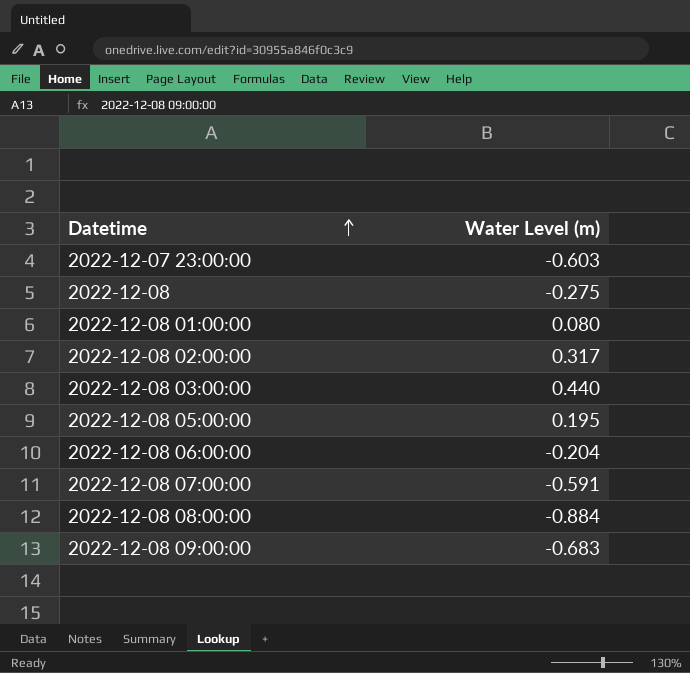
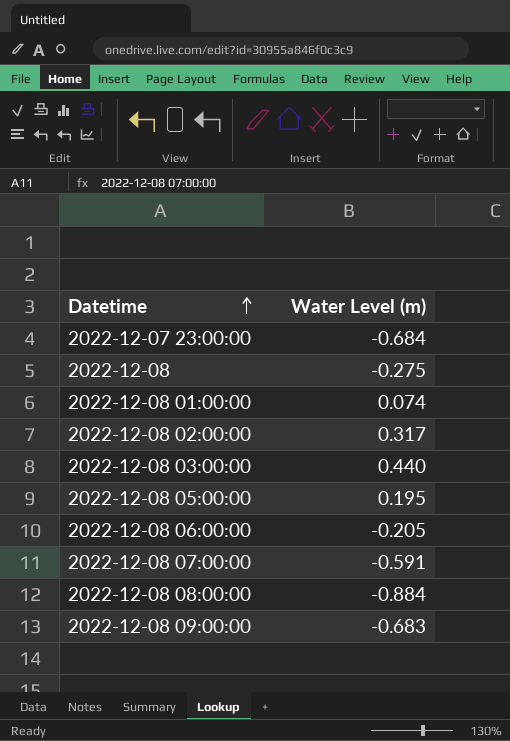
2022-12-07 23:00:00 | Water Level (m): -0.603 -> -0.684
2022-12-08 01:00:00 | Water Level (m): 0.080 -> 0.074
2022-12-08 06:00:00 | Water Level (m): -0.204 -> -0.205

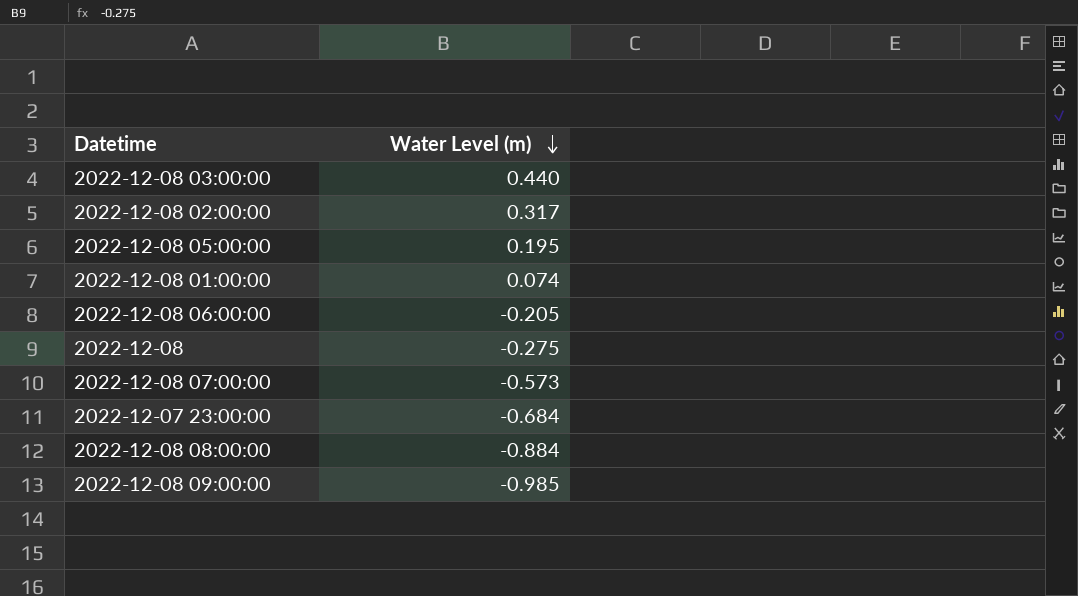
row order: Datetime ascending -> Water Level (m) descending
2022-12-08 07:00:00 | Water Level (m): -0.591 -> -0.573
2022-12-08 09:00:00 | Water Level (m): -0.683 -> -0.985

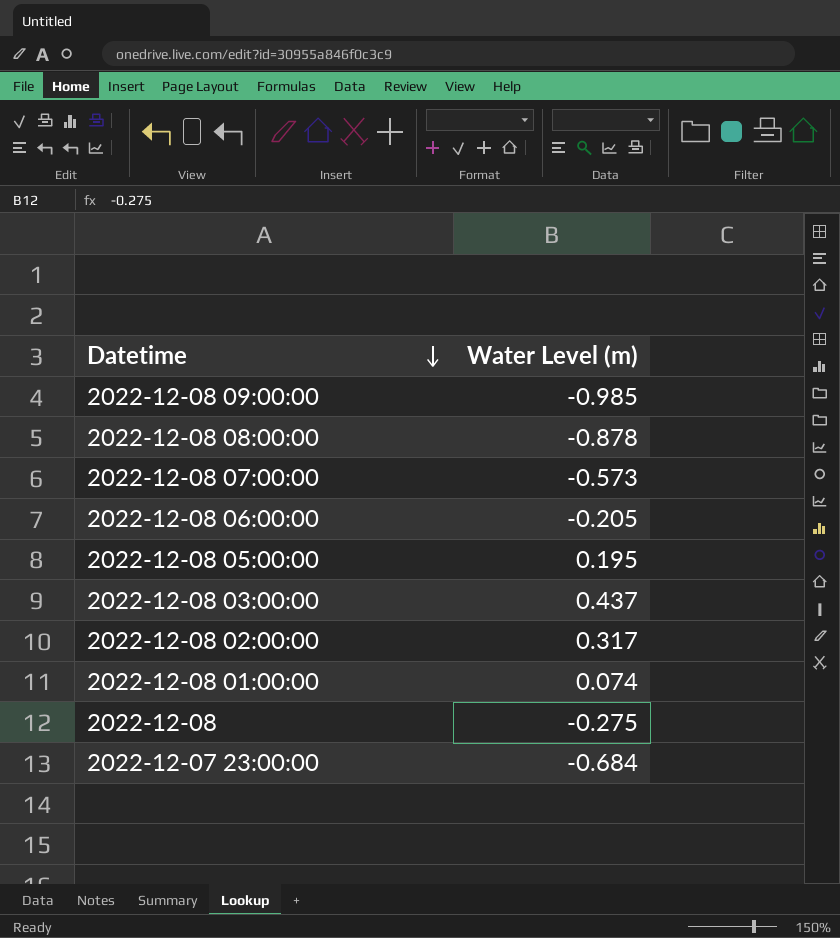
row order: Water Level (m) descending -> Datetime descending
2022-12-08 08:00:00 | Water Level (m): -0.884 -> -0.878
2022-12-08 03:00:00 | Water Level (m): 0.440 -> 0.437

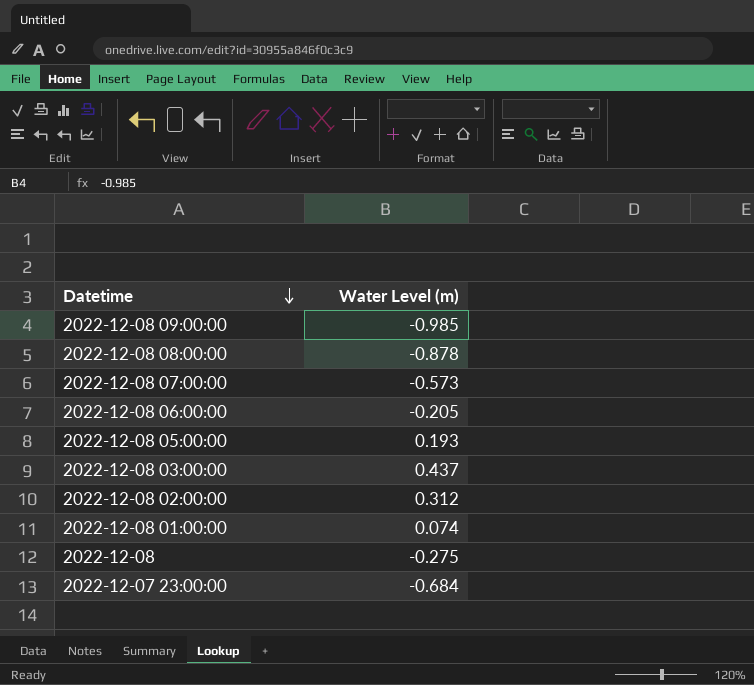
2022-12-08 05:00:00 | Water Level (m): 0.195 -> 0.193
2022-12-08 02:00:00 | Water Level (m): 0.317 -> 0.312

